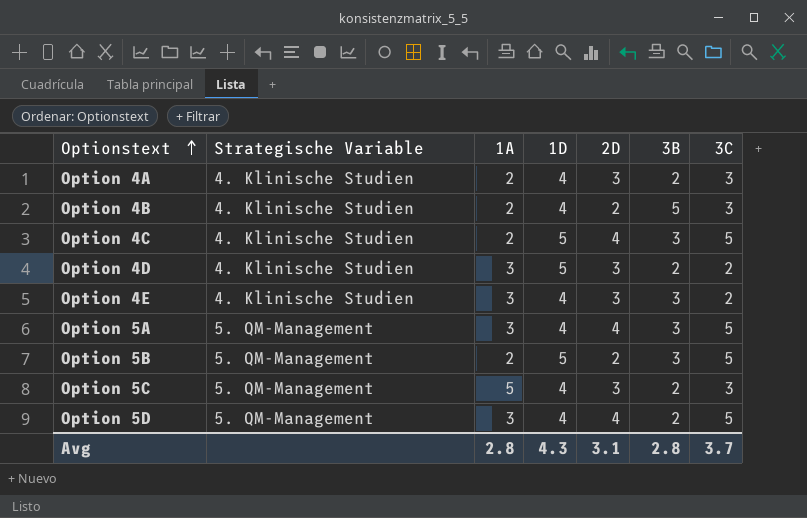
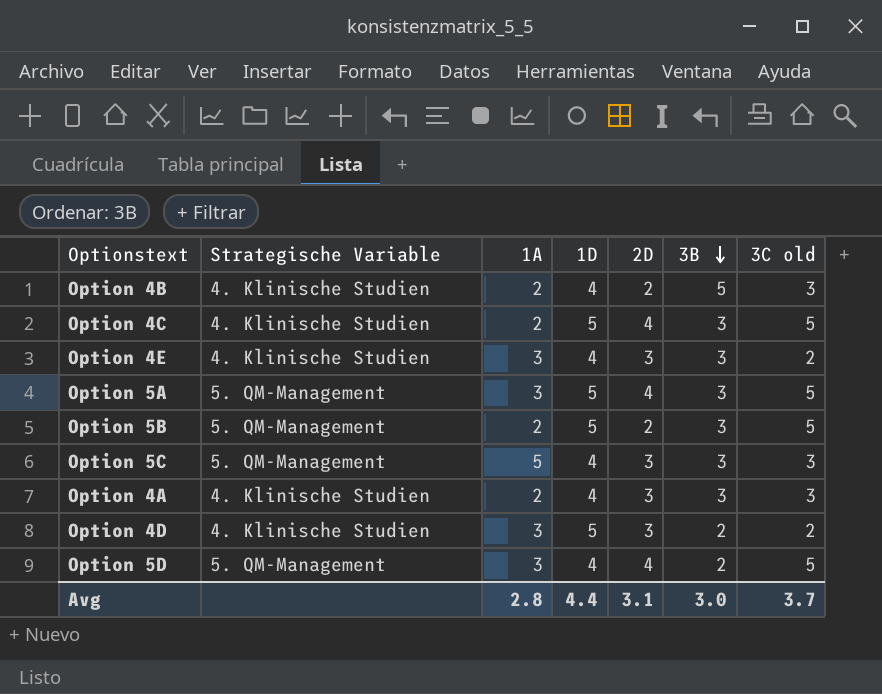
row order: Optionstext ascending -> 3B descending
column name: 3C -> 3C old
Option 5A | 1D: 4 -> 5
Option 5C | 3B: 2 -> 3
Option 4A | 3B: 2 -> 3
Avg | 1D: 4.3 -> 4.4
Avg | 3B: 2.8 -> 3.0

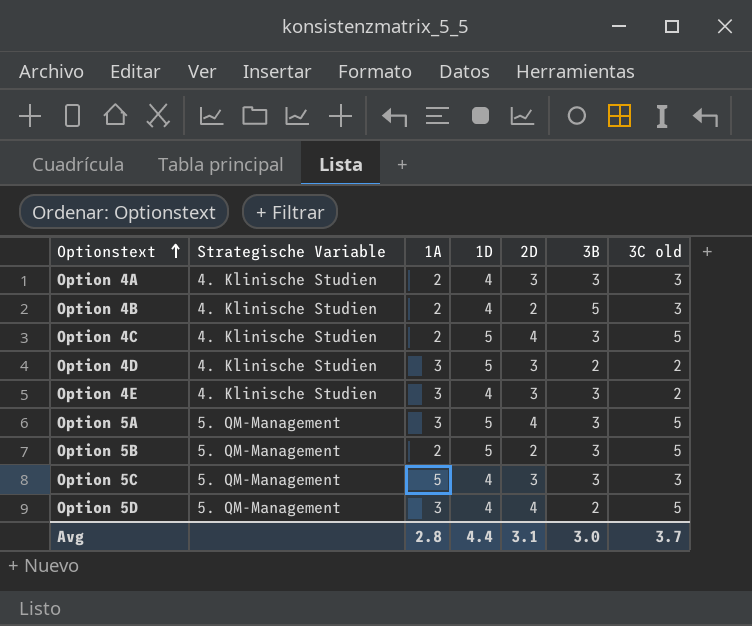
row order: 3B descending -> Optionstext ascending

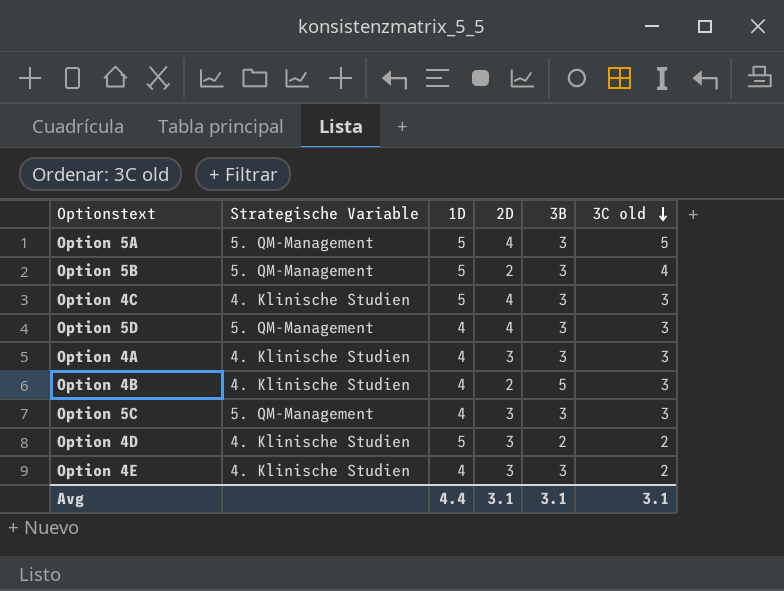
row order: Optionstext ascending -> 3C old descending
column 1A | position: 3 -> none
Option 5B | 3C old: 5 -> 4
Option 4C | 3C old: 5 -> 3
Option 5D | 3B: 2 -> 3
Option 5D | 3C old: 5 -> 3
Avg | 3B: 3.0 -> 3.1
Avg | 3C old: 3.7 -> 3.1

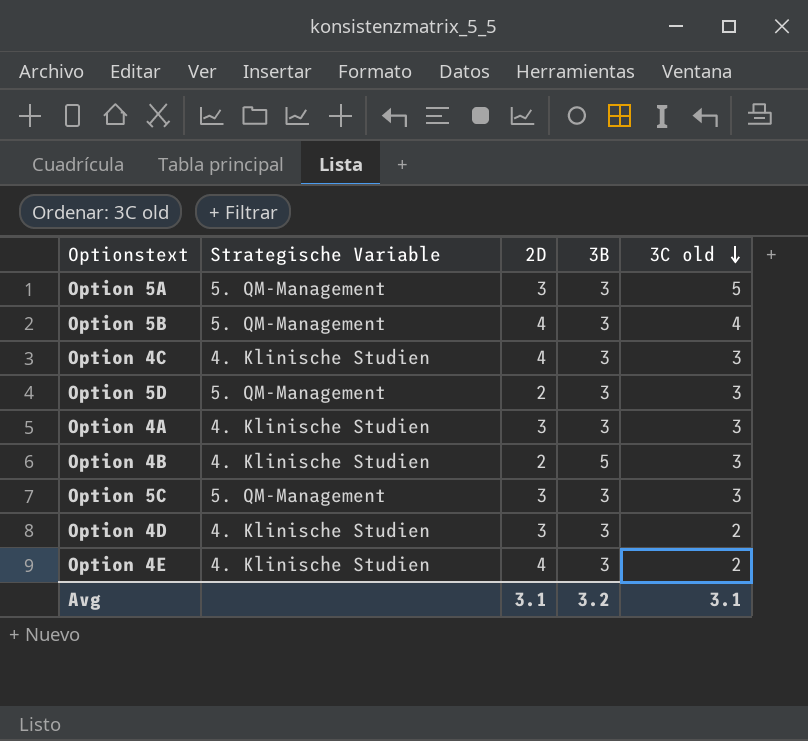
column 1D | position: 3 -> none
Option 5A | 2D: 4 -> 3
Option 5B | 2D: 2 -> 4
Option 5D | 2D: 4 -> 2
Option 4D | 3B: 2 -> 3
Option 4E | 2D: 3 -> 4
Avg | 3B: 3.1 -> 3.2

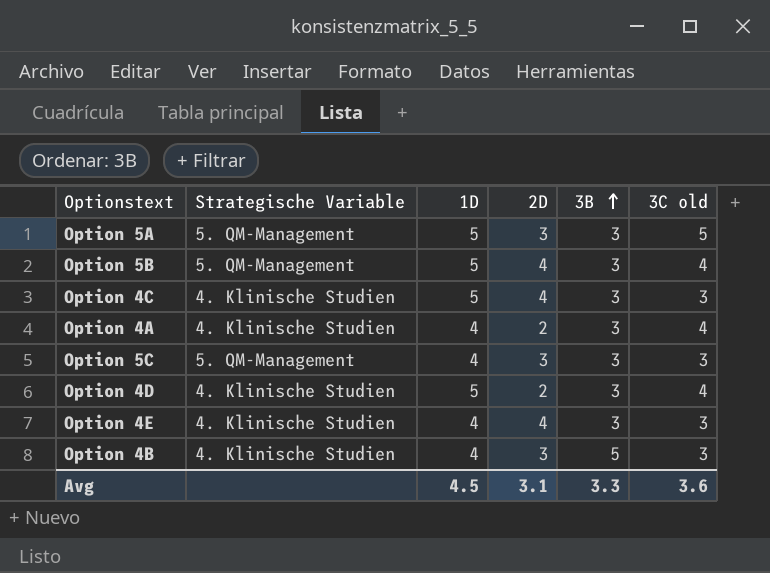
row order: 3C old descending -> 3B ascending
column 1D | position: none -> 3
row Option 5D: 5. QM-Management | 2 | 3 | 3 -> none
Option 4A | 2D: 3 -> 2
Option 4A | 3C old: 3 -> 4
Option 4D | 2D: 3 -> 2
Option 4D | 3C old: 2 -> 4
Option 4E | 3C old: 2 -> 3
Option 4B | 2D: 2 -> 3
Avg | 3B: 3.2 -> 3.3
Avg | 3C old: 3.1 -> 3.6

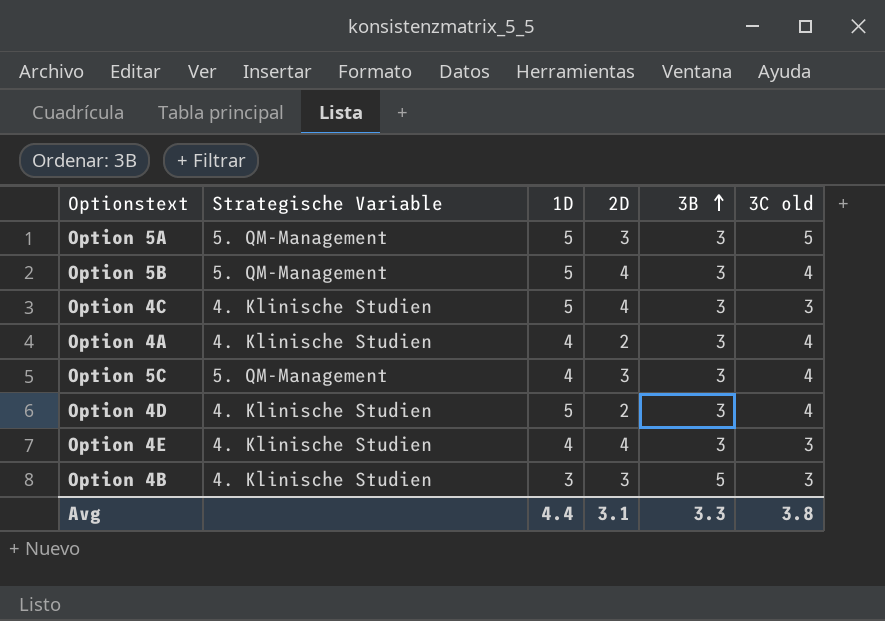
Option 5C | 3C old: 3 -> 4
Option 4B | 1D: 4 -> 3
Avg | 1D: 4.5 -> 4.4
Avg | 3C old: 3.6 -> 3.8

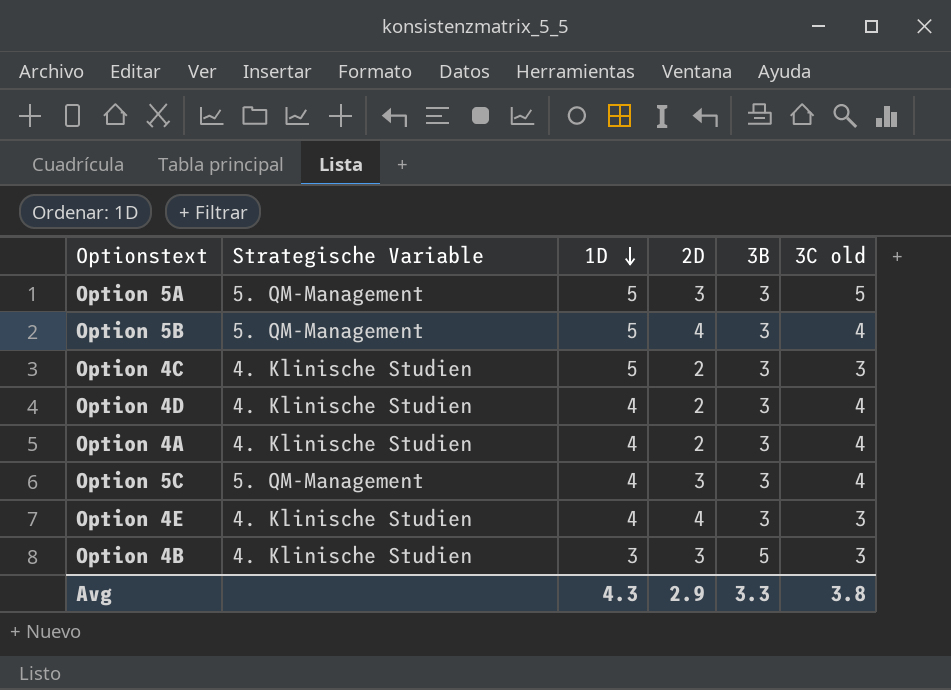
row order: 3B ascending -> 1D descending
Option 4C | 2D: 4 -> 2
Option 4D | 1D: 5 -> 4
Avg | 1D: 4.4 -> 4.3
Avg | 2D: 3.1 -> 2.9

